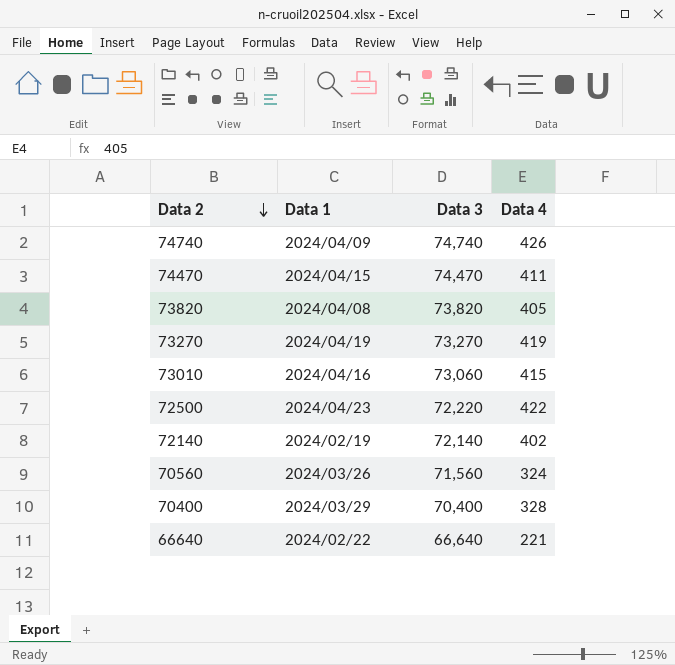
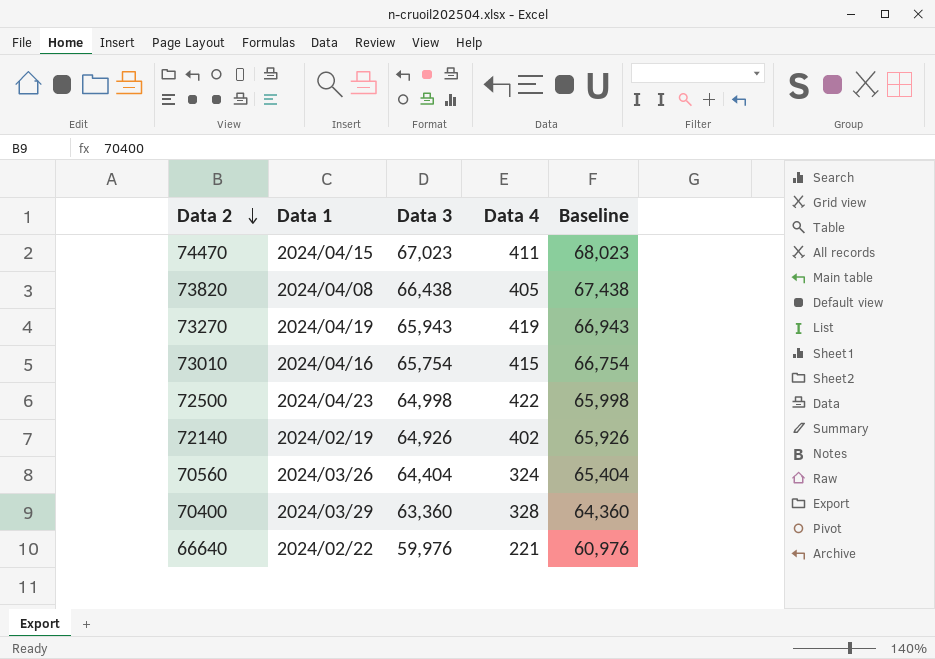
column Baseline | formula: none -> [Data 3] + 1000
row 74740: 2024/04/09 | 74,740 | 426 -> none
74470 | Data 3: 74,470 -> 67,023
73820 | Data 3: 73,820 -> 66,438
73270 | Data 3: 73,270 -> 65,943
73010 | Data 3: 73,060 -> 65,754
72500 | Data 3: 72,220 -> 64,998
72140 | Data 3: 72,140 -> 64,926
70560 | Data 3: 71,560 -> 64,404
70400 | Data 3: 70,400 -> 63,360
66640 | Data 3: 66,640 -> 59,976

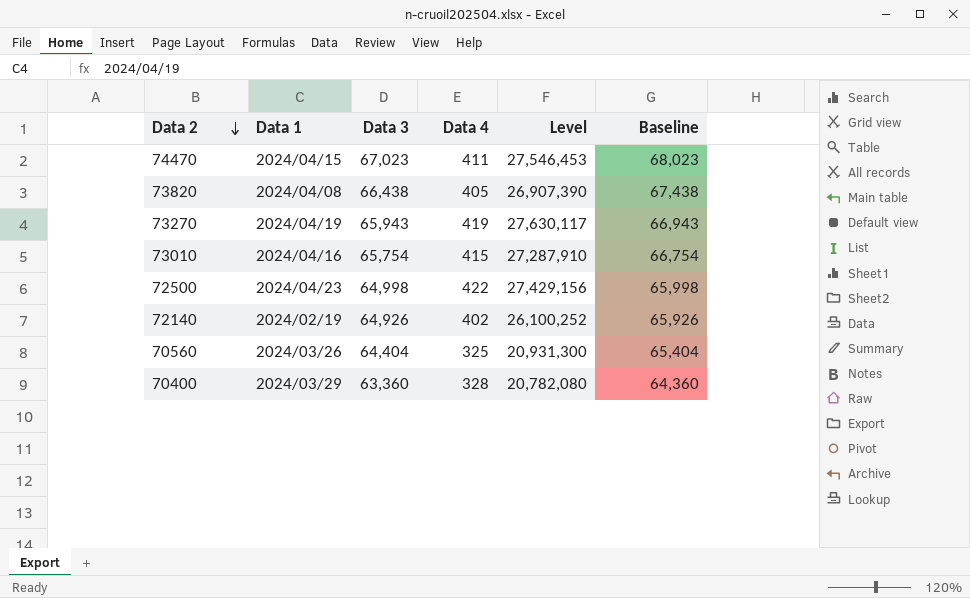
column Level | formula: none -> [Data 3] * [Data 4]
row 66640: 2024/02/22 | 59,976 | 221 | 60,976 -> none
70560 | Data 4: 324 -> 325

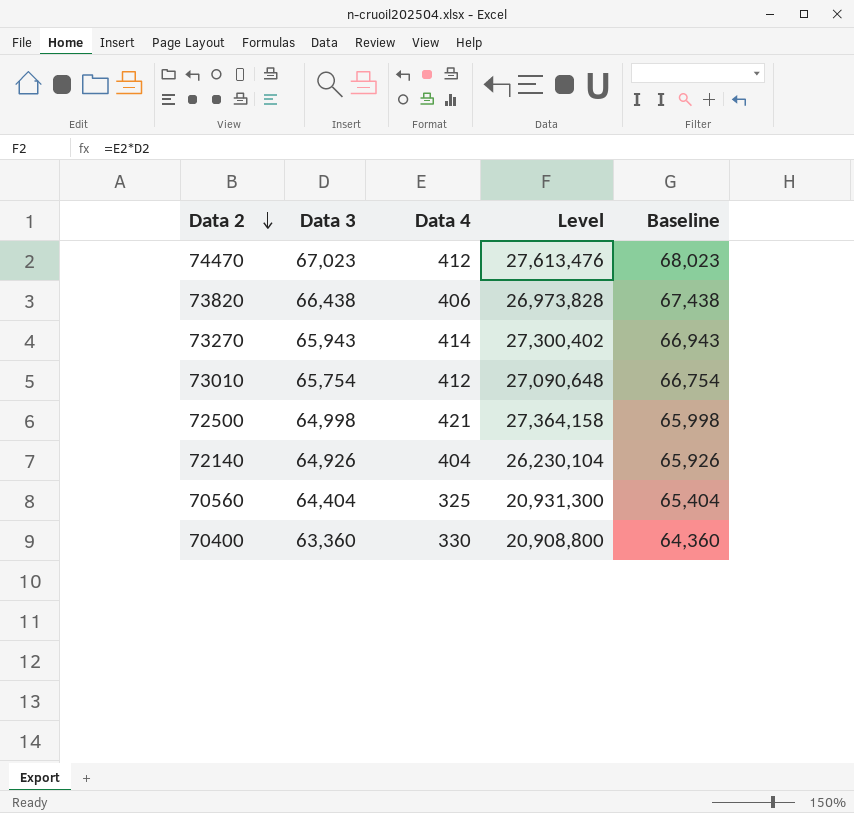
column Data 1 | position: 2 -> none
74470 | Data 4: 411 -> 412
74470 | Level: 27,546,453 -> 27,613,476
73820 | Data 4: 405 -> 406
73820 | Level: 26,907,390 -> 26,973,828
73270 | Data 4: 419 -> 414
73270 | Level: 27,630,117 -> 27,300,402
73010 | Data 4: 415 -> 412
73010 | Level: 27,287,910 -> 27,090,648
72500 | Data 4: 422 -> 421
72500 | Level: 27,429,156 -> 27,364,158
72140 | Data 4: 402 -> 404
72140 | Level: 26,100,252 -> 26,230,104
70400 | Data 4: 328 -> 330
70400 | Level: 20,782,080 -> 20,908,800

